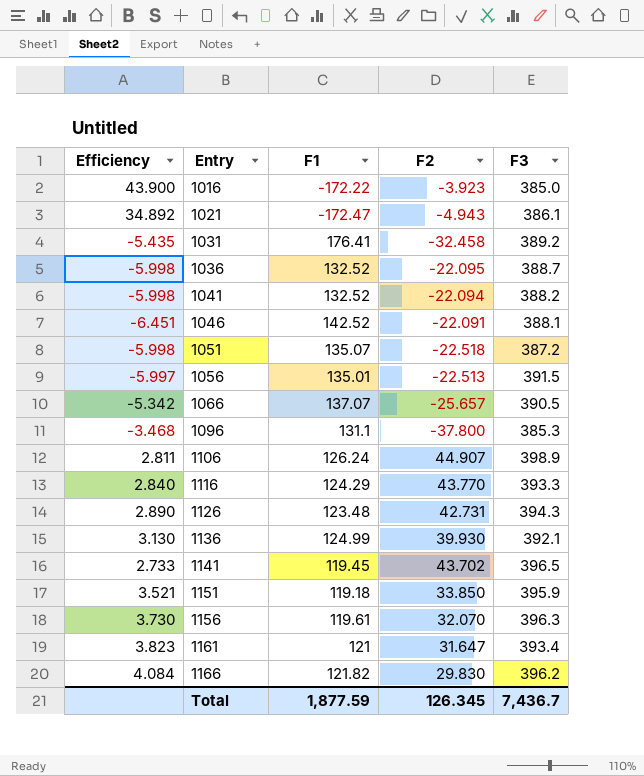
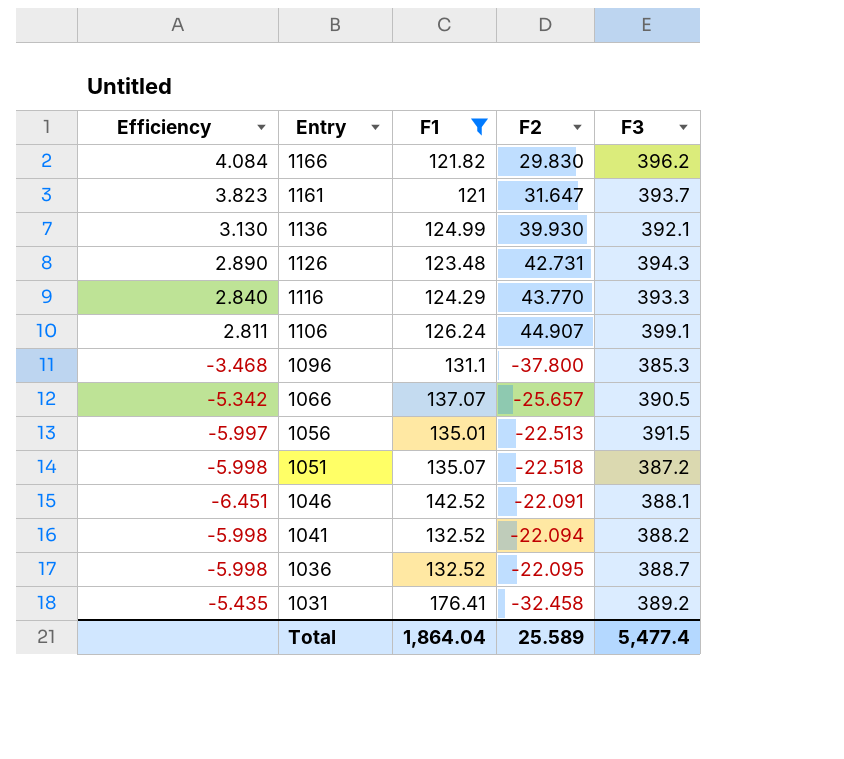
filter: none -> F1 >= 121
row order: Entry ascending -> Entry descending
1161 | F3: 393.4 -> 393.7
1106 | F3: 398.9 -> 399.1
Total | F1: 1,877.59 -> 1,864.04
Total | F2: 126.345 -> 25.589
Total | F3: 7,436.7 -> 5,477.4

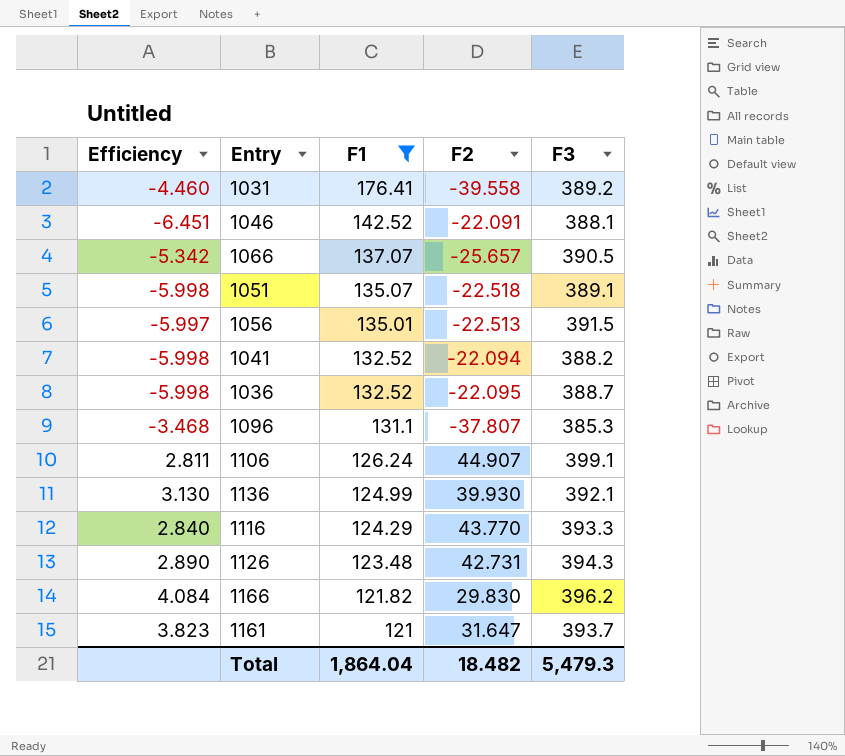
row order: Entry descending -> F1 descending
1031 | Efficiency: -5.435 -> -4.460
1031 | F2: -32.458 -> -39.558
1051 | F3: 387.2 -> 389.1
1096 | F2: -37.800 -> -37.807
Total | F2: 25.589 -> 18.482
Total | F3: 5,477.4 -> 5,479.3

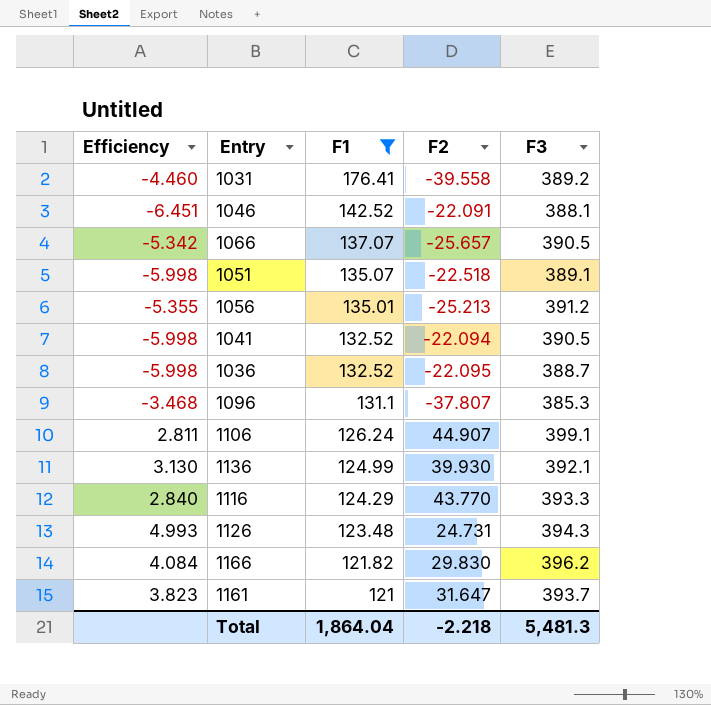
1056 | Efficiency: -5.997 -> -5.355
1056 | F2: -22.513 -> -25.213
1056 | F3: 391.5 -> 391.2
1041 | F3: 388.2 -> 390.5
1126 | Efficiency: 2.890 -> 4.993
1126 | F2: 42.731 -> 24.731
Total | F2: 18.482 -> -2.218
Total | F3: 5,479.3 -> 5,481.3

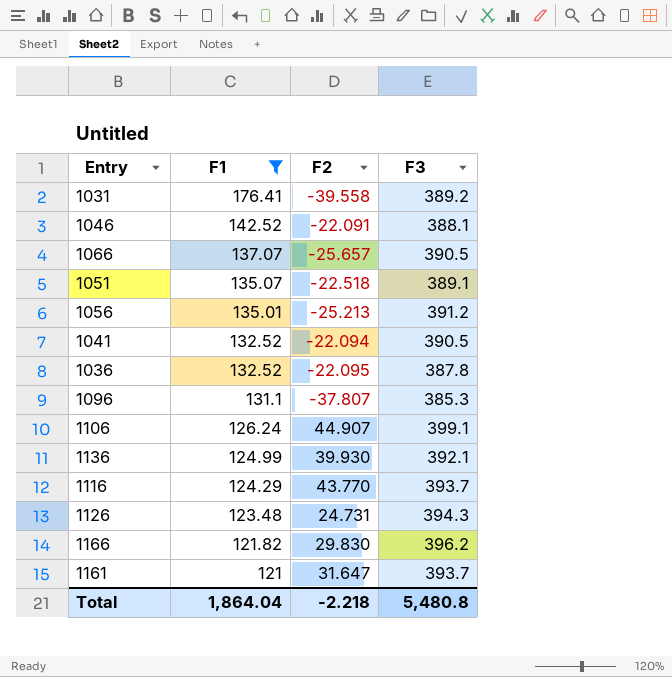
column Efficiency | formula: [F1] / [F2] -> none
1036 | F3: 388.7 -> 387.8
1116 | F3: 393.3 -> 393.7
Total | F3: 5,481.3 -> 5,480.8

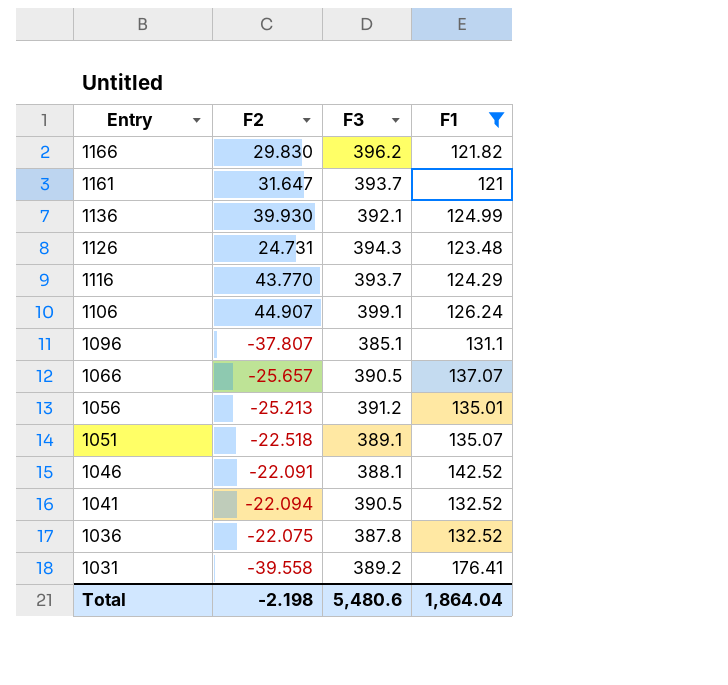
row order: F1 descending -> Entry descending
column F1 | position: 2 -> 4
1096 | F3: 385.3 -> 385.1
1036 | F2: -22.095 -> -22.075
Total | F2: -2.218 -> -2.198
Total | F3: 5,480.8 -> 5,480.6

